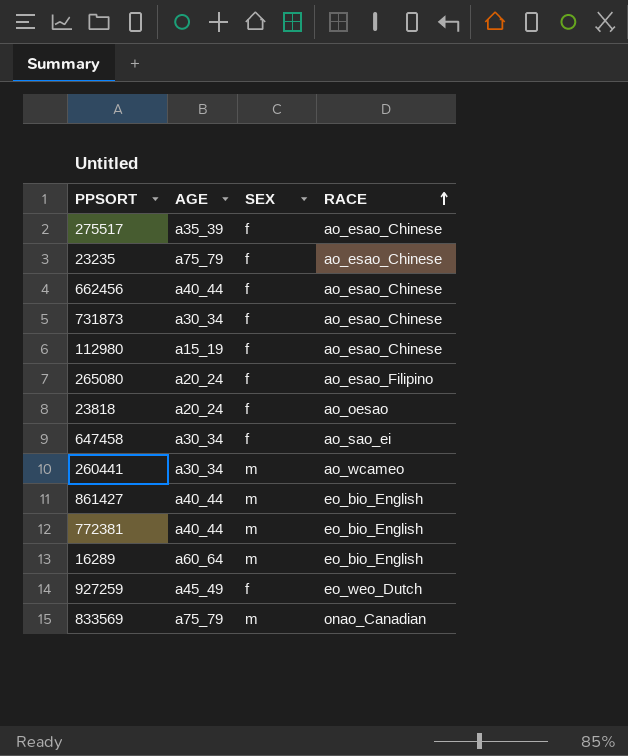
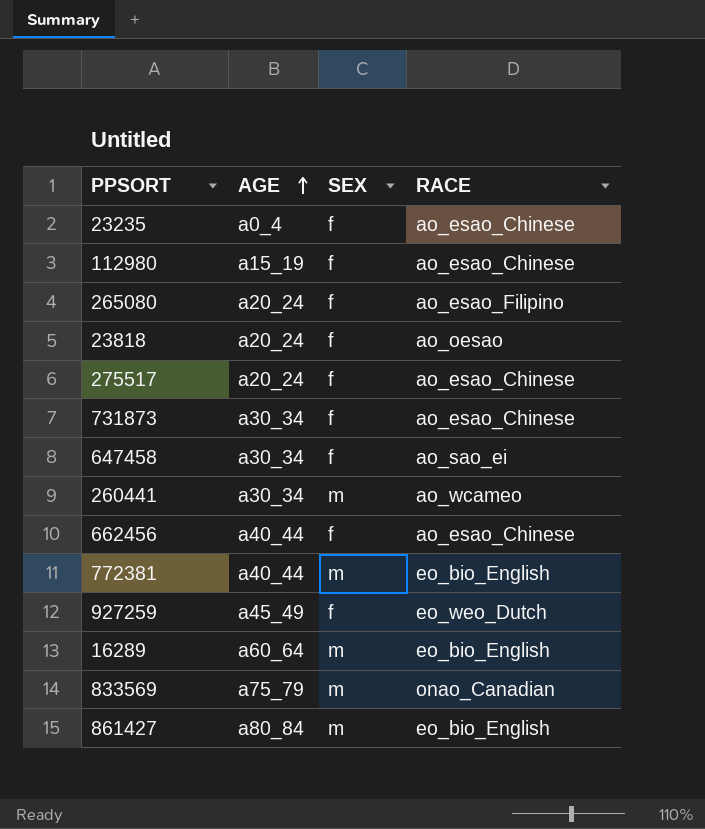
row order: RACE ascending -> AGE ascending
23235 | AGE: a75_79 -> a0_4
275517 | AGE: a35_39 -> a20_24
861427 | AGE: a40_44 -> a80_84

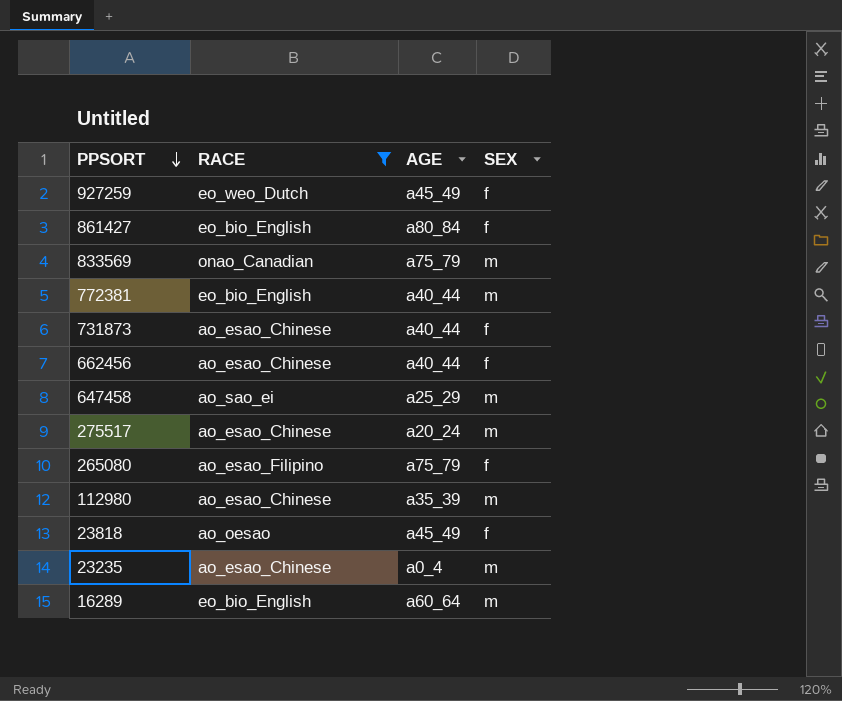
filter: none -> RACE != ao_wcameo
row order: AGE ascending -> PPSORT descending
column RACE | position: 4 -> 2
861427 | SEX: m -> f
731873 | AGE: a30_34 -> a40_44
647458 | AGE: a30_34 -> a25_29
647458 | SEX: f -> m
275517 | SEX: f -> m
265080 | AGE: a20_24 -> a75_79
112980 | AGE: a15_19 -> a35_39
112980 | SEX: f -> m
23818 | AGE: a20_24 -> a45_49
23235 | SEX: f -> m

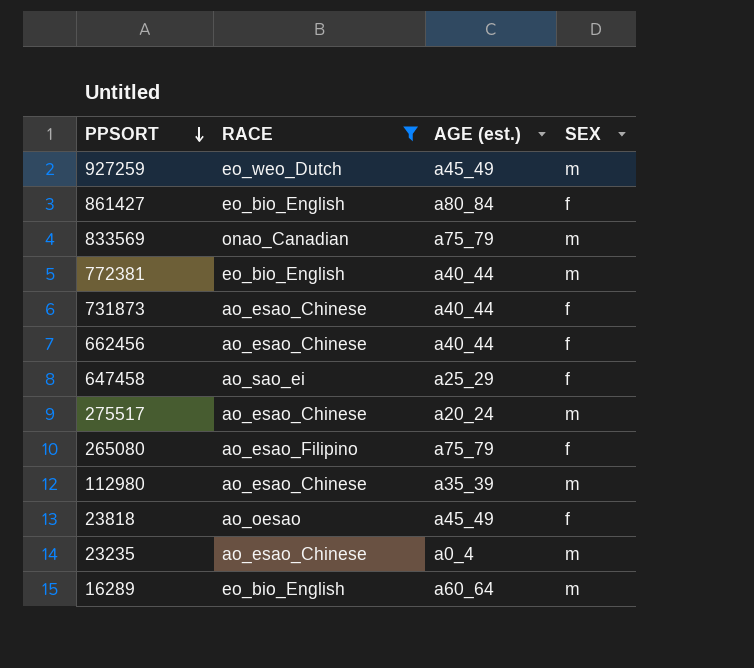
column name: AGE -> AGE (est.)
927259 | SEX: f -> m
647458 | SEX: m -> f

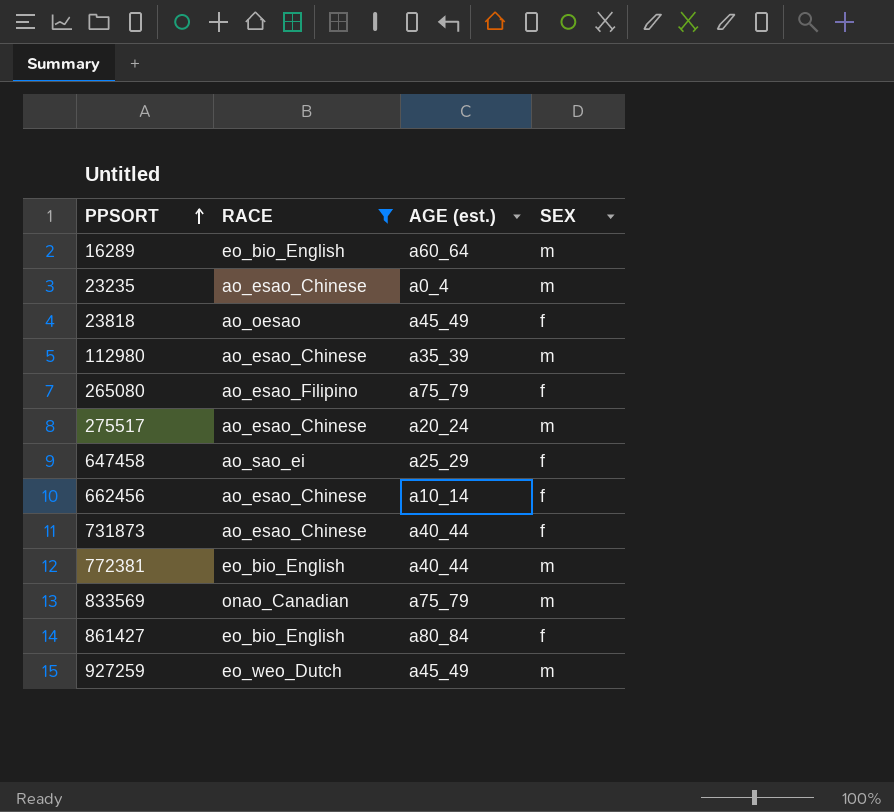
row order: PPSORT descending -> PPSORT ascending
662456 | AGE (est.): a40_44 -> a10_14

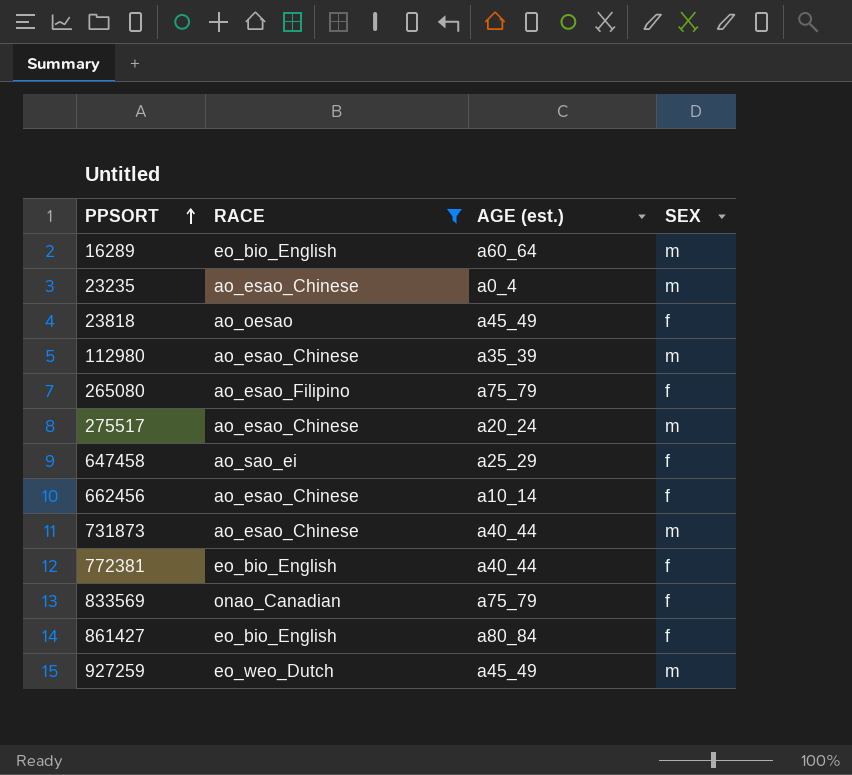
731873 | SEX: f -> m
772381 | SEX: m -> f
833569 | SEX: m -> f

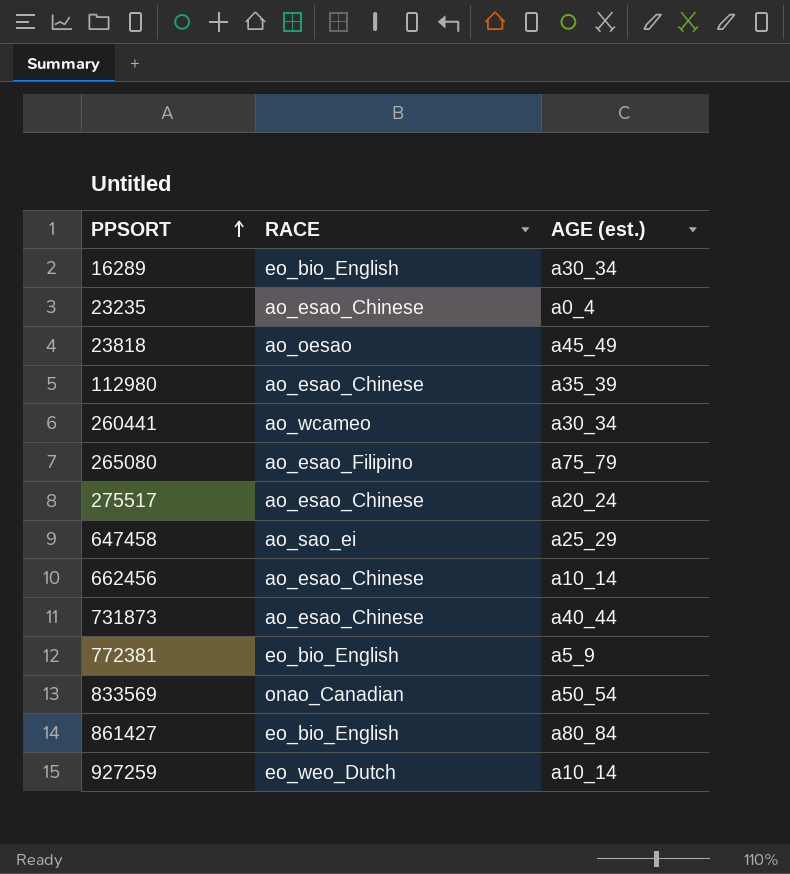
filter: RACE != ao_wcameo -> none
column SEX | position: 4 -> none
16289 | AGE (est.): a60_64 -> a30_34
772381 | AGE (est.): a40_44 -> a5_9
833569 | AGE (est.): a75_79 -> a50_54
927259 | AGE (est.): a45_49 -> a10_14

